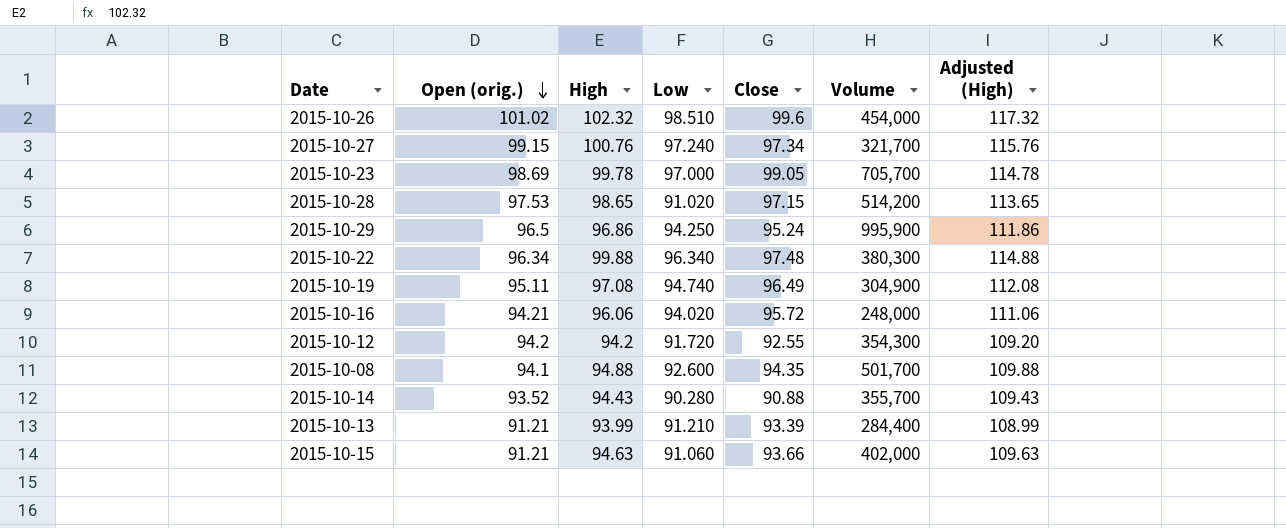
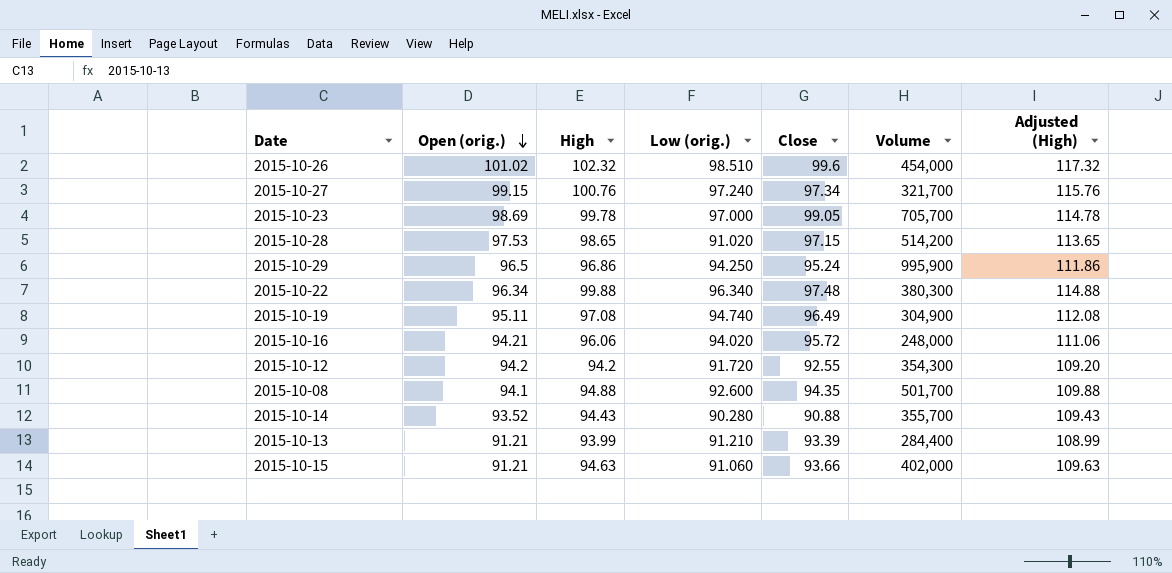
column name: Low -> Low (orig.)

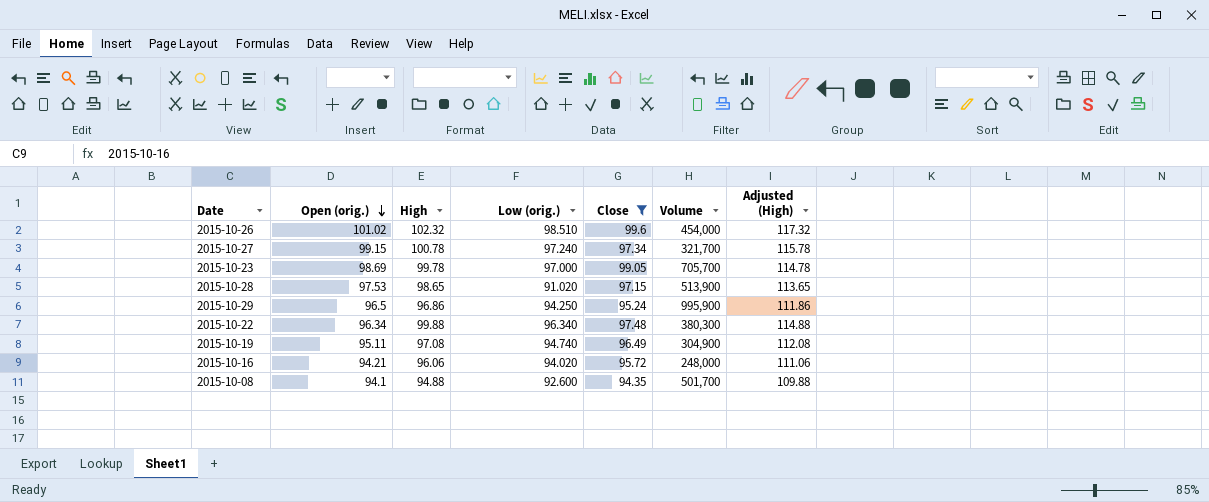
filter: none -> Close >= 94.35
2015-10-27 | High: 100.76 -> 100.78
2015-10-27 | Adjusted (High): 115.76 -> 115.78
2015-10-28 | Volume: 514,200 -> 513,900

